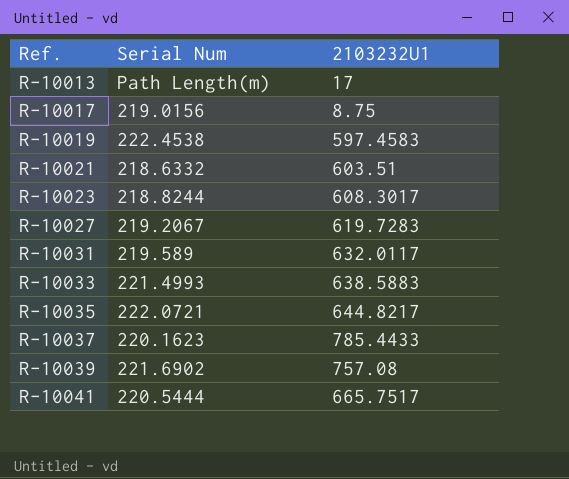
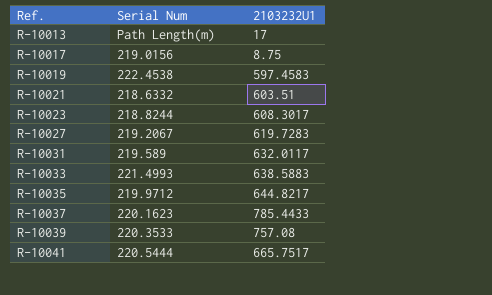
R-10035 | Serial Num: 222.0721 -> 219.9712
R-10039 | Serial Num: 221.6902 -> 220.3533

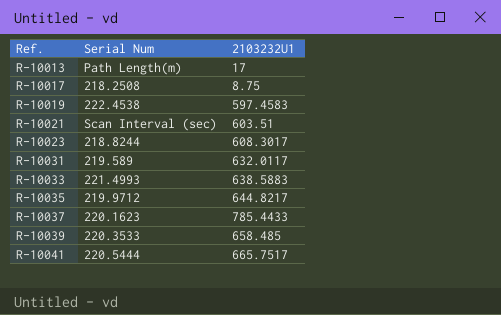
row R-10027: 219.2067 | 619.7283 -> none
R-10017 | Serial Num: 219.0156 -> 218.2508
R-10021 | Serial Num: 218.6332 -> Scan Interval (sec)
R-10039 | 2103232U1: 757.08 -> 658.485

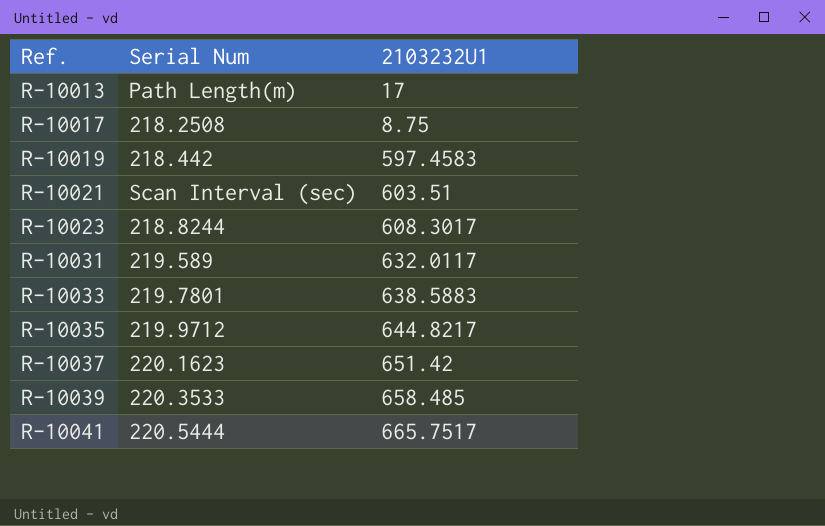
R-10019 | Serial Num: 222.4538 -> 218.442
R-10033 | Serial Num: 221.4993 -> 219.7801
R-10037 | 2103232U1: 785.4433 -> 651.42

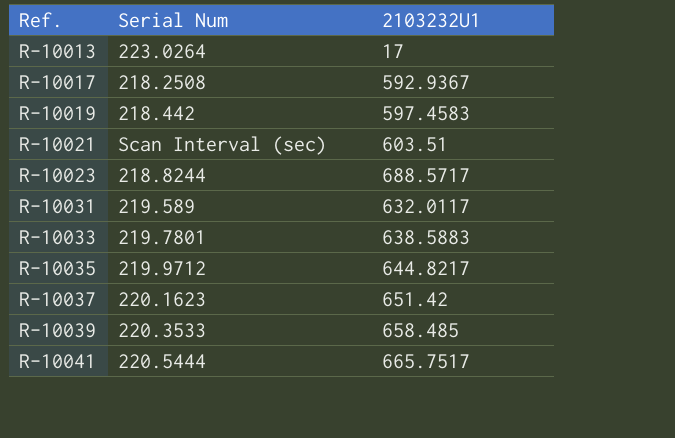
R-10013 | Serial Num: Path Length(m) -> 223.0264
R-10017 | 2103232U1: 8.75 -> 592.9367
R-10023 | 2103232U1: 608.3017 -> 688.5717

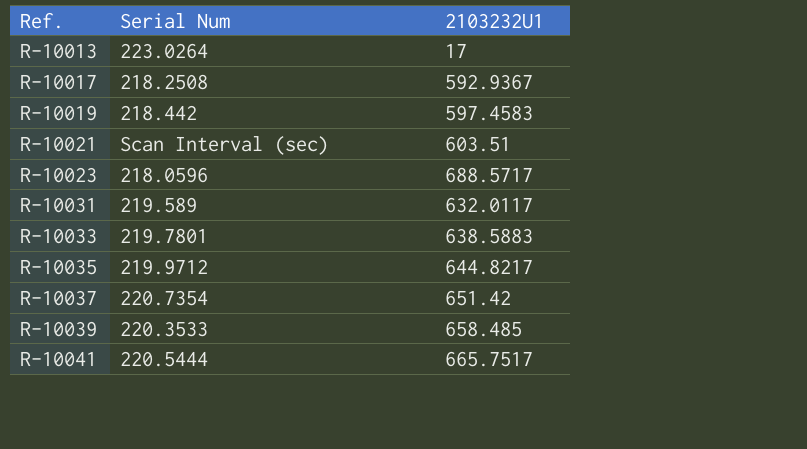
R-10023 | Serial Num: 218.8244 -> 218.0596
R-10037 | Serial Num: 220.1623 -> 220.7354

